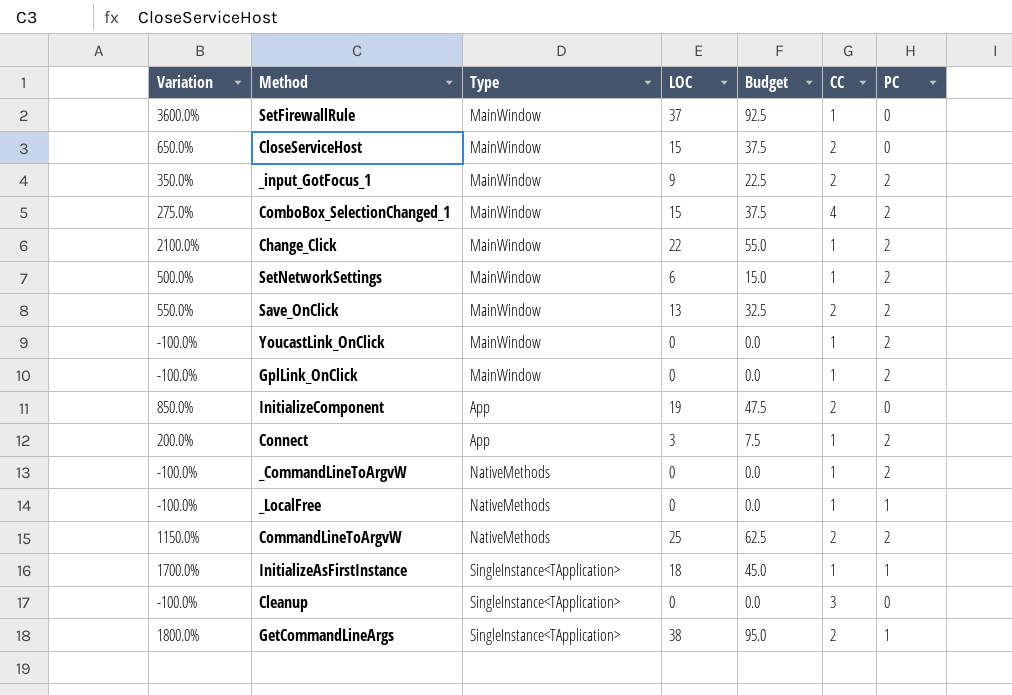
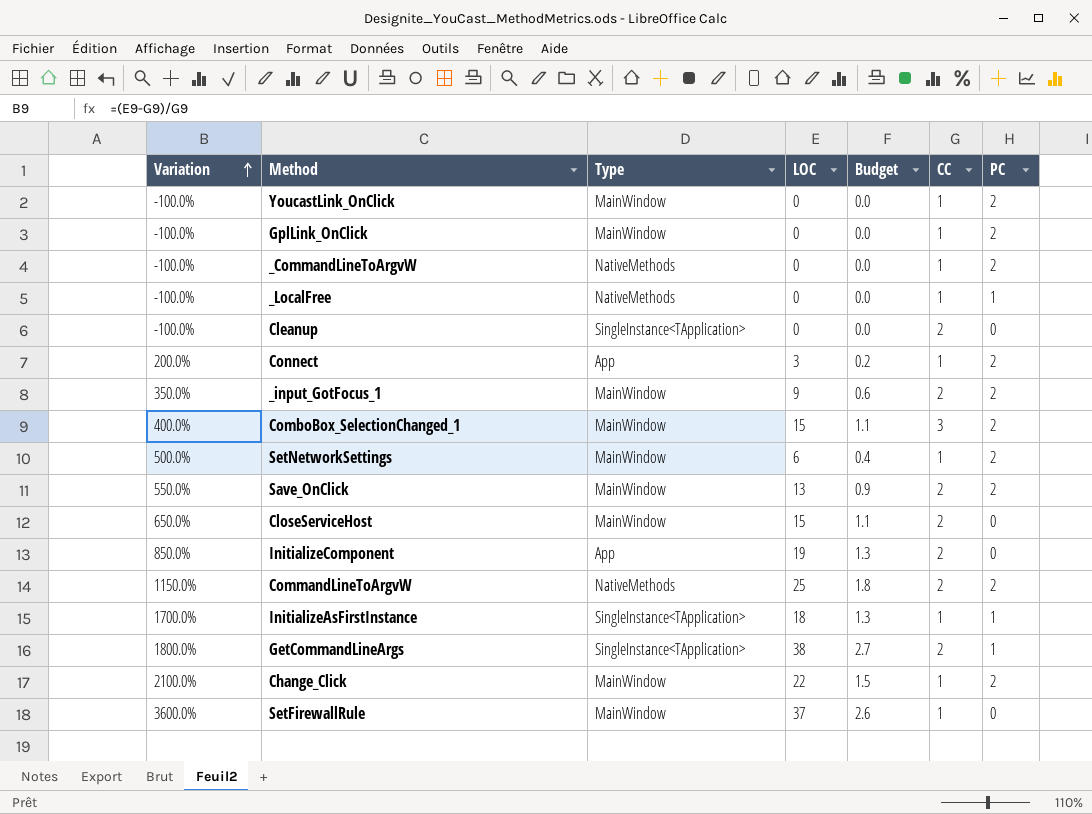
row order: none -> Variation ascending
column Budget | formula: [LOC] * 2.5 -> [LOC] * 0.07
Cleanup | CC: 3 -> 2
ComboBox_SelectionChanged_1 | Variation: 275.0% -> 400.0%
ComboBox_SelectionChanged_1 | CC: 4 -> 3

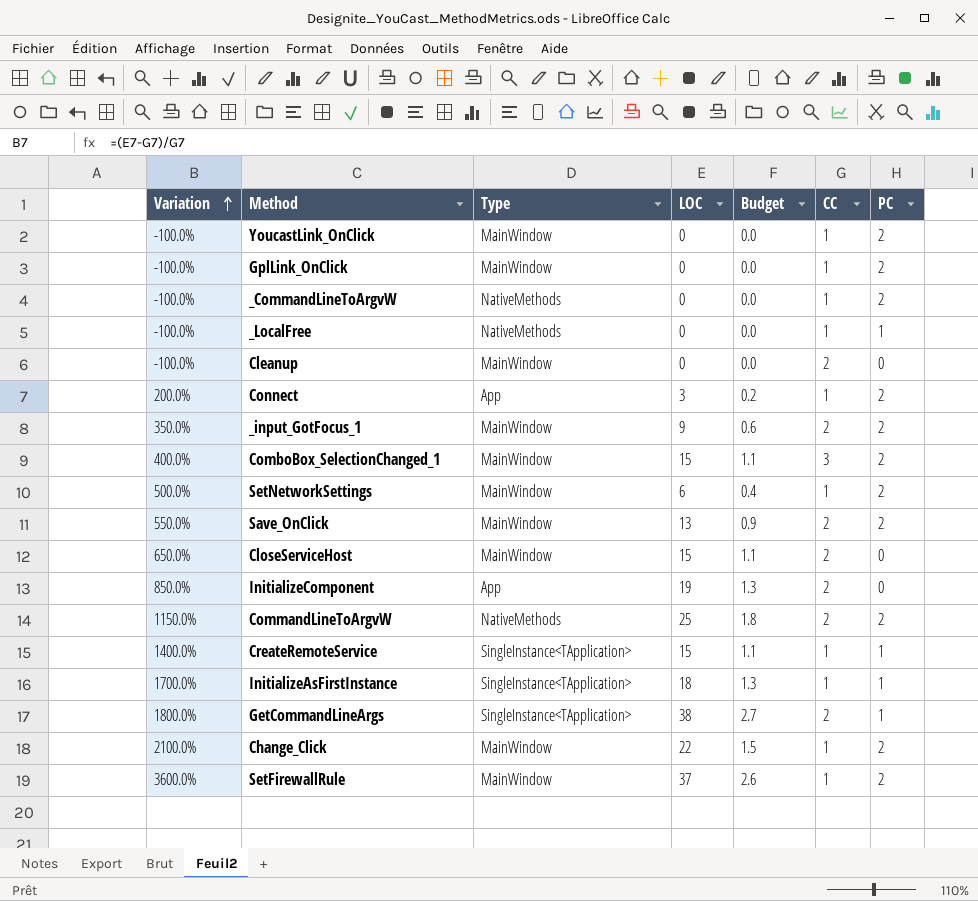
Cleanup | Type: SingleInstance<TApplication> -> MainWindow
row CreateRemoteService: none -> 1400.0% | SingleInstance<TApplication> | 15 | 1.1 | 1 | 1
SetFirewallRule | PC: 0 -> 2

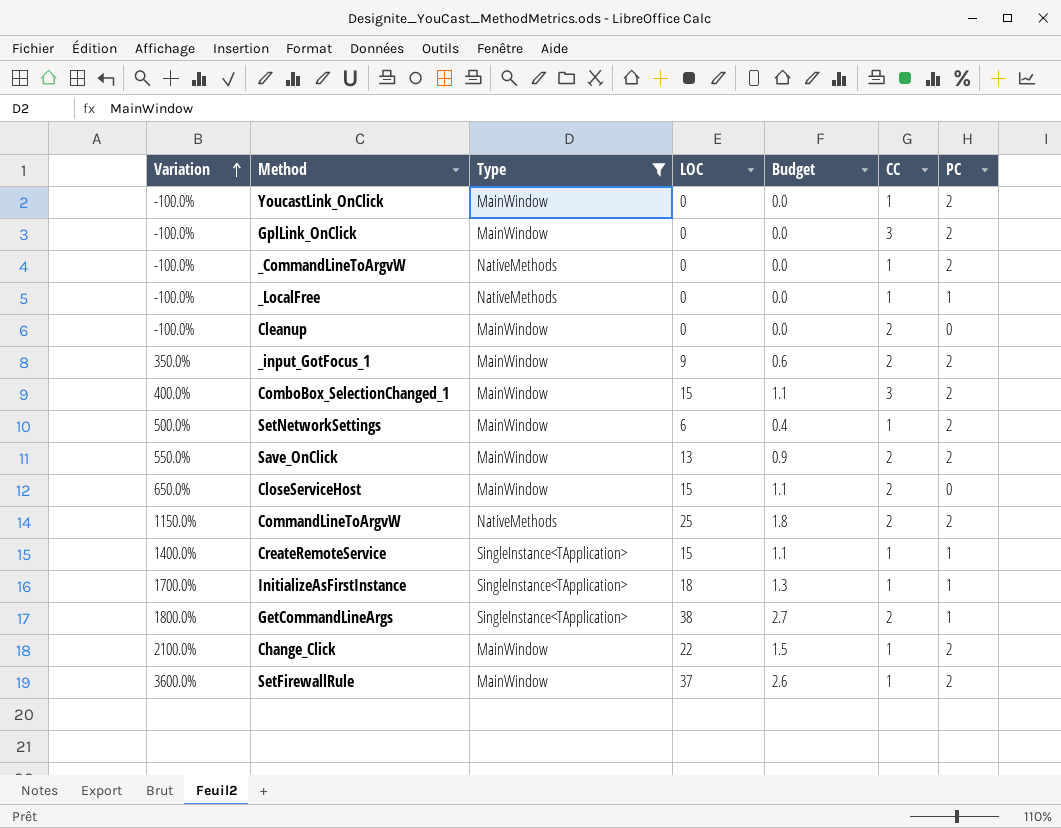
filter: none -> Type != App
GplLink_OnClick | CC: 1 -> 3

